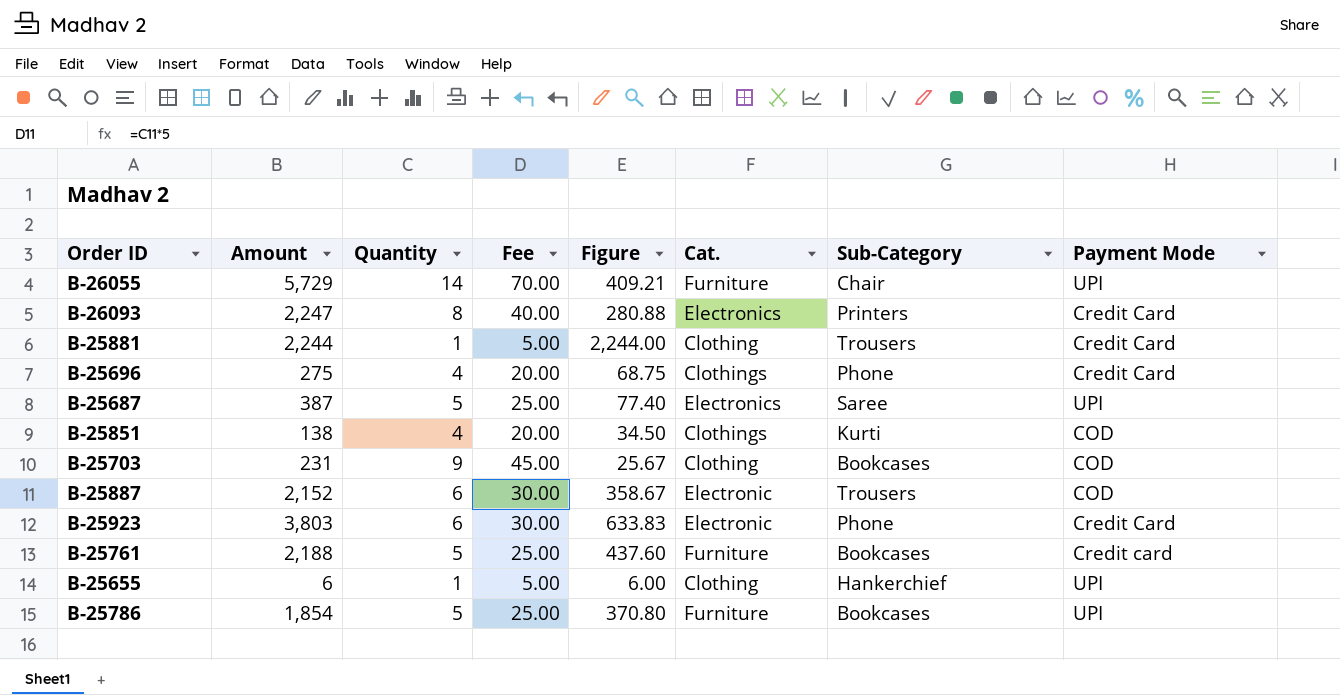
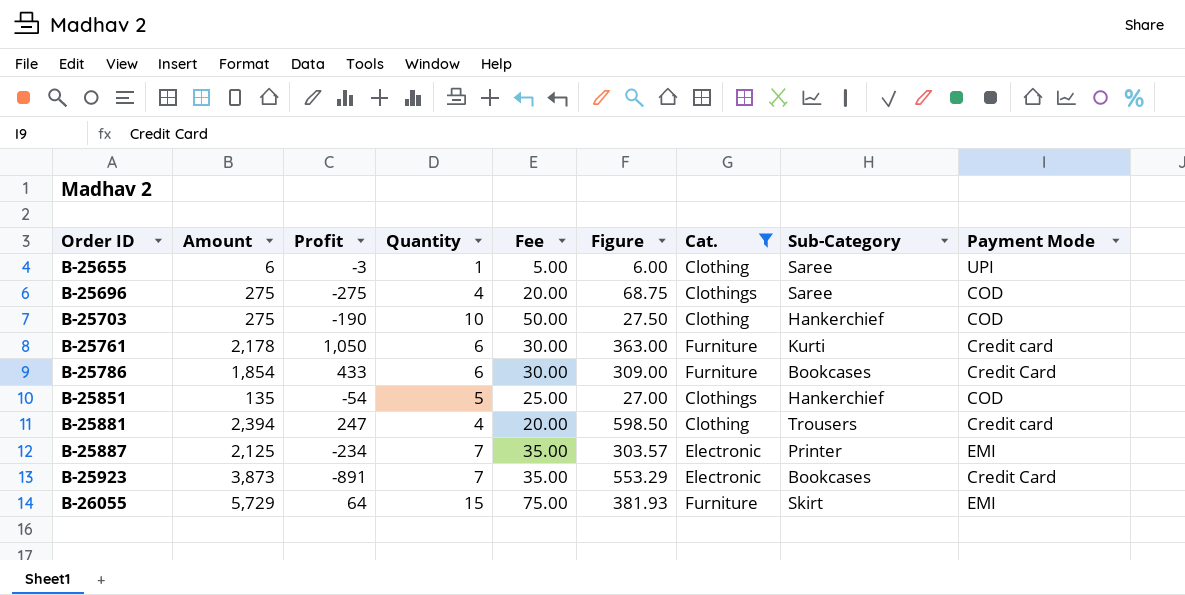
filter: none -> Cat. != Electronics
row order: none -> Order ID ascending
column Profit | position: none -> 3
B-25655 | Sub-Category: Hankerchief -> Saree
B-25696 | Sub-Category: Phone -> Saree
B-25696 | Payment Mode: Credit Card -> COD
B-25703 | Amount: 231 -> 275
B-25703 | Quantity: 9 -> 10
B-25703 | Fee: 45.00 -> 50.00
B-25703 | Figure: 25.67 -> 27.50
B-25703 | Sub-Category: Bookcases -> Hankerchief
B-25761 | Amount: 2,188 -> 2,178
B-25761 | Quantity: 5 -> 6
B-25761 | Fee: 25.00 -> 30.00
B-25761 | Figure: 437.60 -> 363.00
B-25761 | Sub-Category: Bookcases -> Kurti
B-25786 | Quantity: 5 -> 6
B-25786 | Fee: 25.00 -> 30.00
B-25786 | Figure: 370.80 -> 309.00
B-25786 | Payment Mode: UPI -> Credit Card
B-25851 | Amount: 138 -> 135
B-25851 | Quantity: 4 -> 5
B-25851 | Fee: 20.00 -> 25.00
B-25851 | Figure: 34.50 -> 27.00
B-25851 | Sub-Category: Kurti -> Hankerchief
B-25881 | Amount: 2,244 -> 2,394
B-25881 | Quantity: 1 -> 4
B-25881 | Fee: 5.00 -> 20.00
B-25881 | Figure: 2,244.00 -> 598.50
B-25881 | Payment Mode: Credit Card -> Credit card
B-25887 | Amount: 2,152 -> 2,125
B-25887 | Quantity: 6 -> 7
B-25887 | Fee: 30.00 -> 35.00
B-25887 | Figure: 358.67 -> 303.57
B-25887 | Sub-Category: Trousers -> Printer
B-25887 | Payment Mode: COD -> EMI
B-25923 | Amount: 3,803 -> 3,873
B-25923 | Quantity: 6 -> 7
B-25923 | Fee: 30.00 -> 35.00
B-25923 | Figure: 633.83 -> 553.29
B-25923 | Sub-Category: Phone -> Bookcases
B-26055 | Quantity: 14 -> 15
B-26055 | Fee: 70.00 -> 75.00
B-26055 | Figure: 409.21 -> 381.93
B-26055 | Sub-Category: Chair -> Skirt
B-26055 | Payment Mode: UPI -> EMI

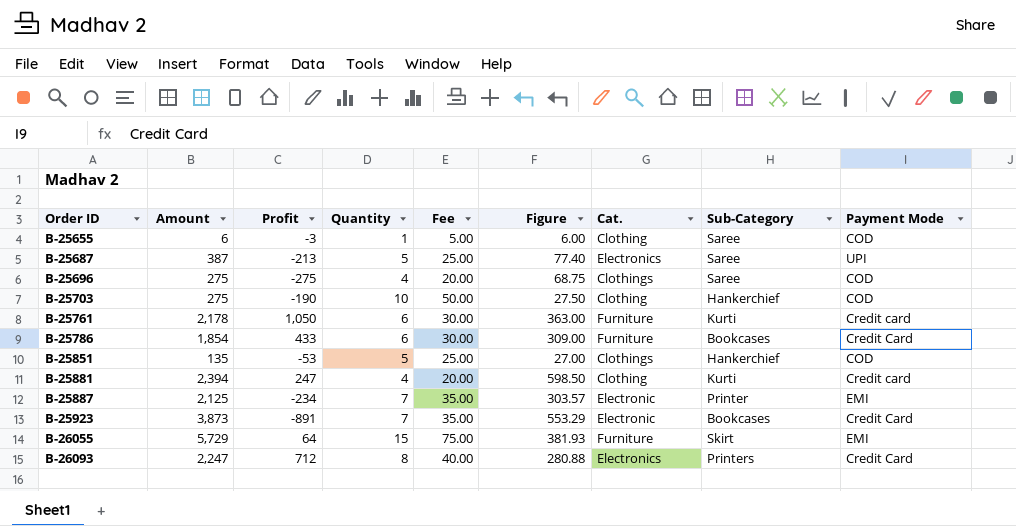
filter: Cat. != Electronics -> none
B-25655 | Payment Mode: UPI -> COD
B-25851 | Profit: -54 -> -53
B-25881 | Sub-Category: Trousers -> Kurti

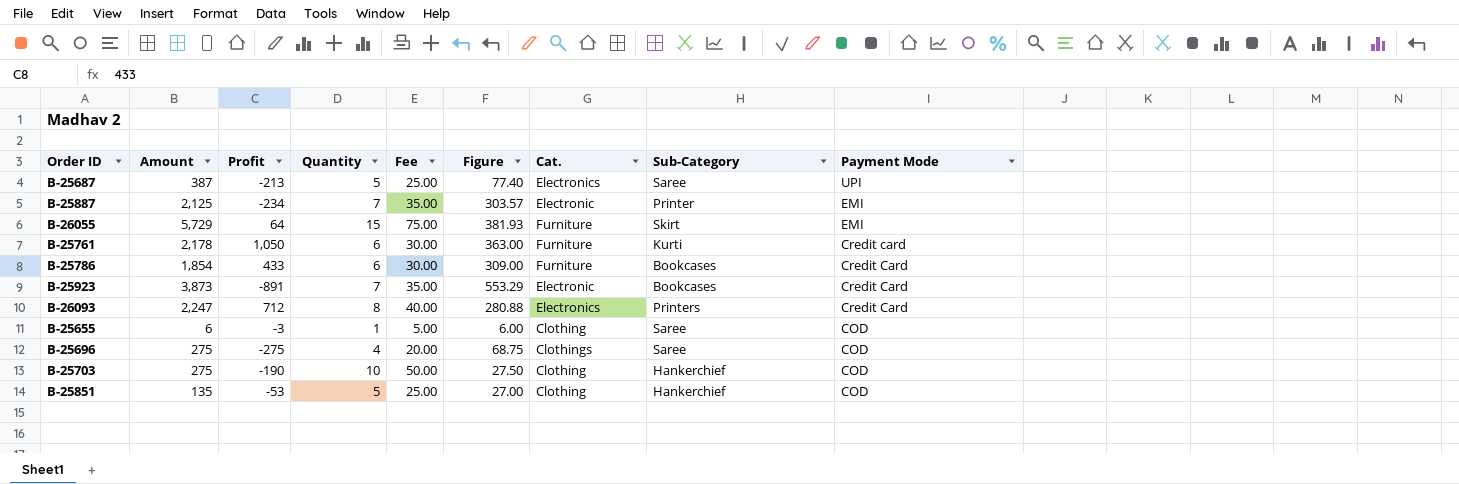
row order: Order ID ascending -> Payment Mode descending
row B-25881: 2,394 | 247 | 4 | 20.00 | 598.50 | Clothing | Kurti | Credit card -> none
B-25851 | Cat.: Clothings -> Clothing

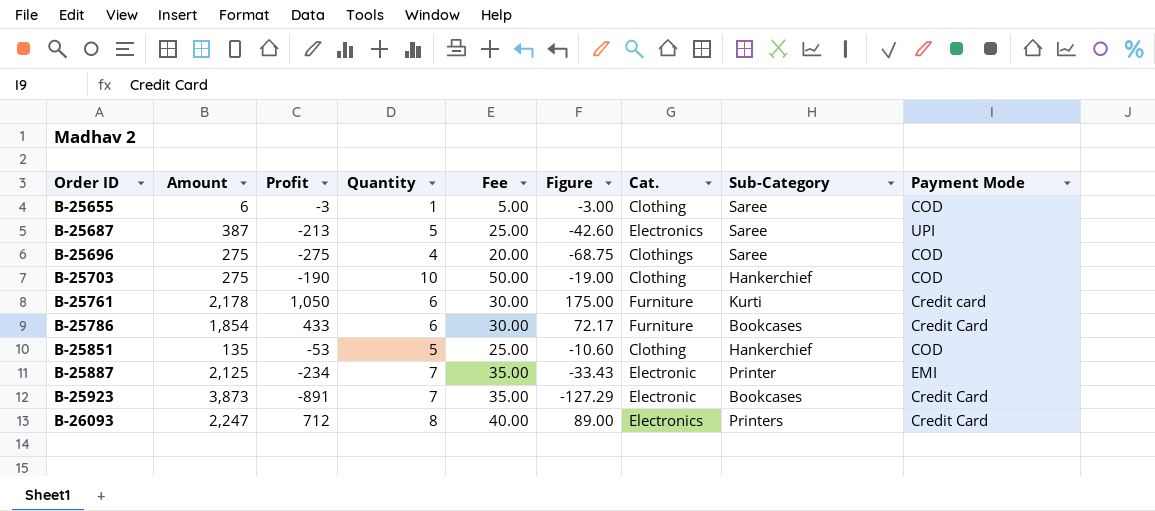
row order: Payment Mode descending -> Order ID ascending
column Figure | formula: [Amount] / [Quantity] -> [Profit] / [Quantity]
row B-26055: 5,729 | 64 | 15 | 75.00 | 381.93 | Furniture | Skirt | EMI -> none

